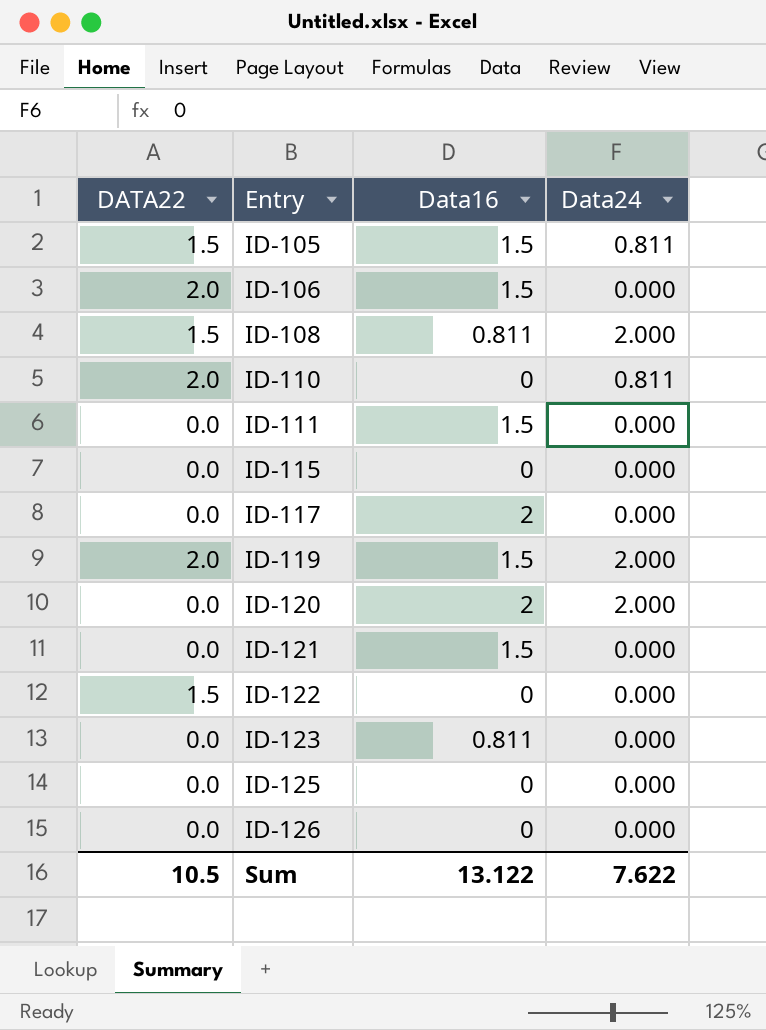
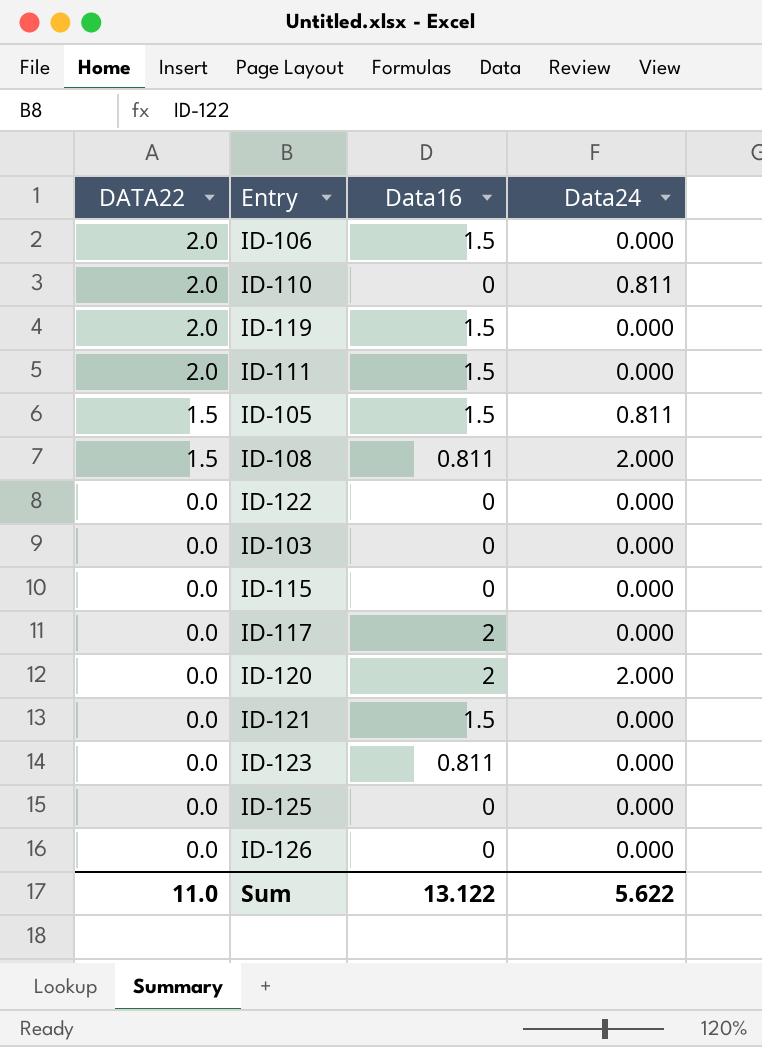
row order: Entry ascending -> DATA22 descending
ID-119 | Data24: 2.000 -> 0.000
ID-111 | DATA22: 0.0 -> 2.0
ID-122 | DATA22: 1.5 -> 0.0
row ID-103: none -> 0.0 | 0 | 0.000
Sum | DATA22: 10.5 -> 11.0
Sum | Data24: 7.622 -> 5.622

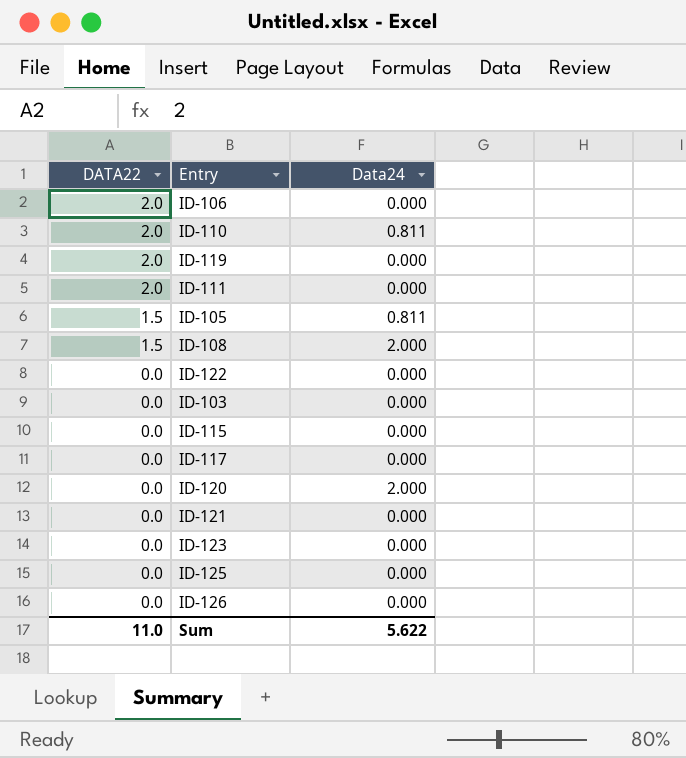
column Data16 | position: 3 -> none

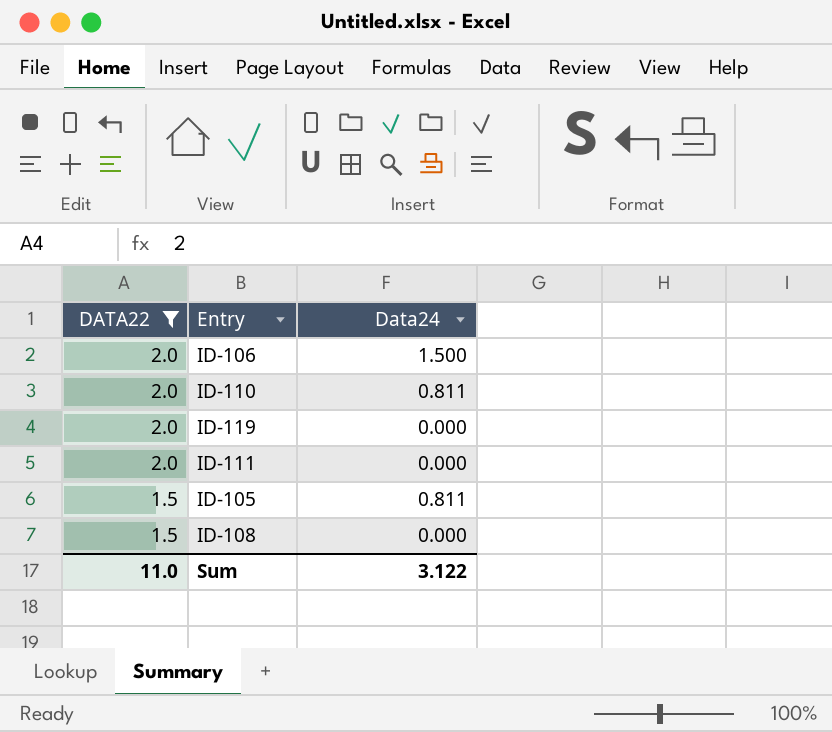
filter: none -> DATA22 != 0.0
ID-106 | Data24: 0.000 -> 1.500
ID-108 | Data24: 2.000 -> 0.000
Sum | Data24: 5.622 -> 3.122

